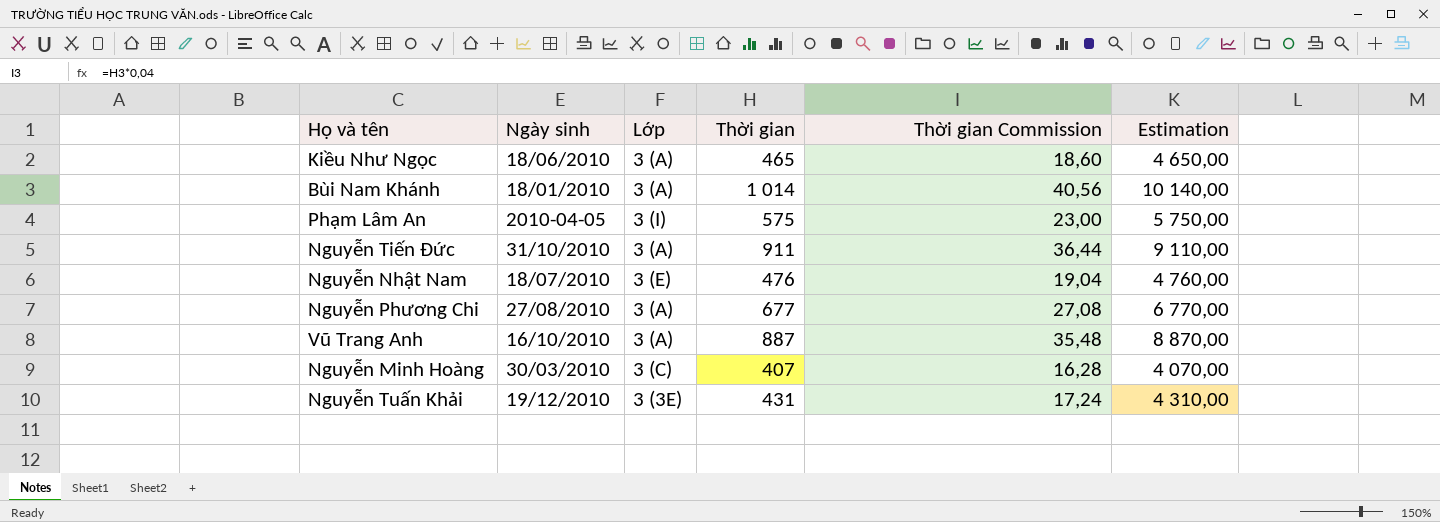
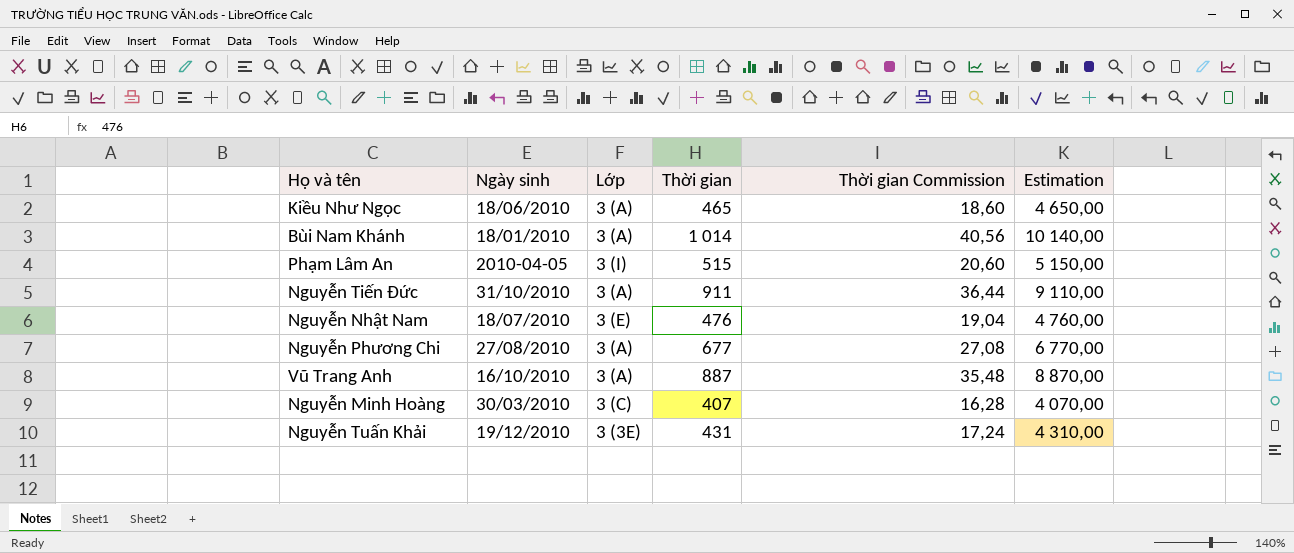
Phạm Lâm An | Thời gian: 575 -> 515
Phạm Lâm An | Thời gian Commission: 23,00 -> 20,60
Phạm Lâm An | Estimation: 5 750,00 -> 5 150,00

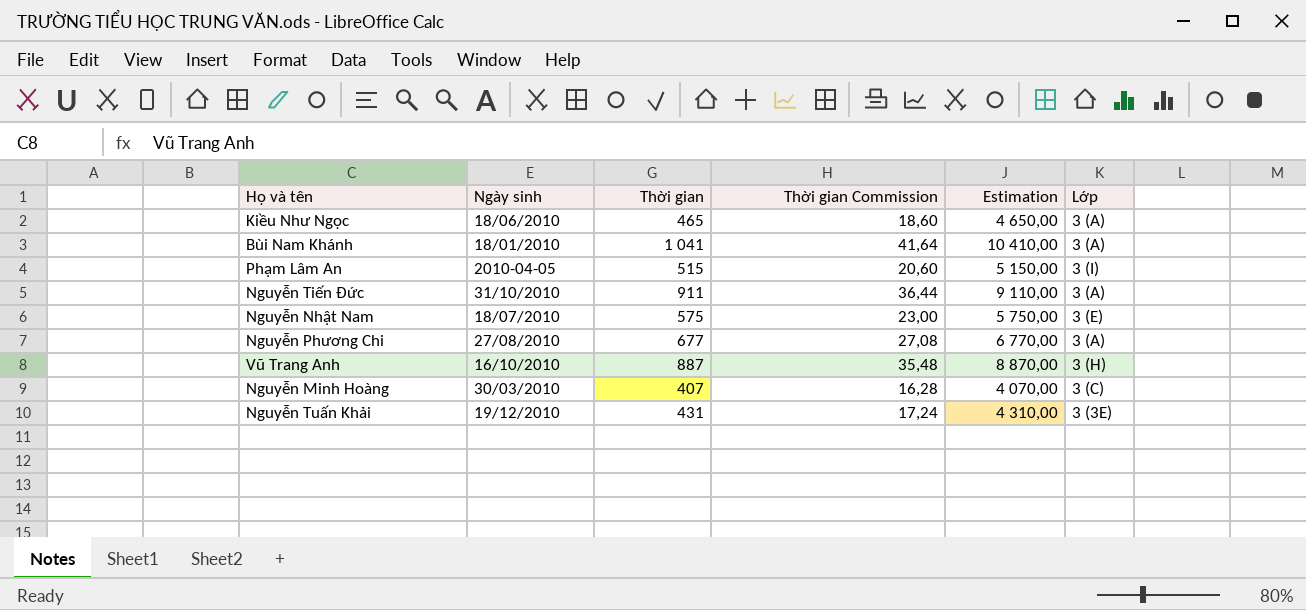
column Lớp | position: 3 -> 6
Bùi Nam Khánh | Thời gian: 1 014 -> 1 041
Bùi Nam Khánh | Thời gian Commission: 40,56 -> 41,64
Bùi Nam Khánh | Estimation: 10 140,00 -> 10 410,00
Nguyễn Nhật Nam | Thời gian: 476 -> 575
Nguyễn Nhật Nam | Thời gian Commission: 19,04 -> 23,00
Nguyễn Nhật Nam | Estimation: 4 760,00 -> 5 750,00
Vũ Trang Anh | Lớp: 3 (A) -> 3 (H)

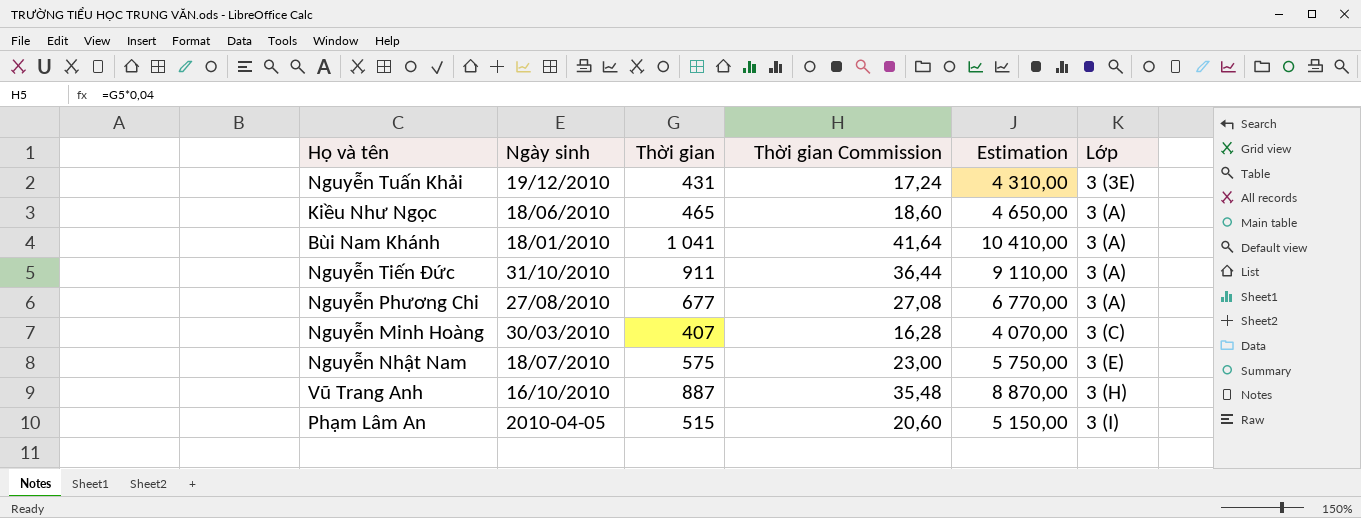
row order: none -> Lớp ascending

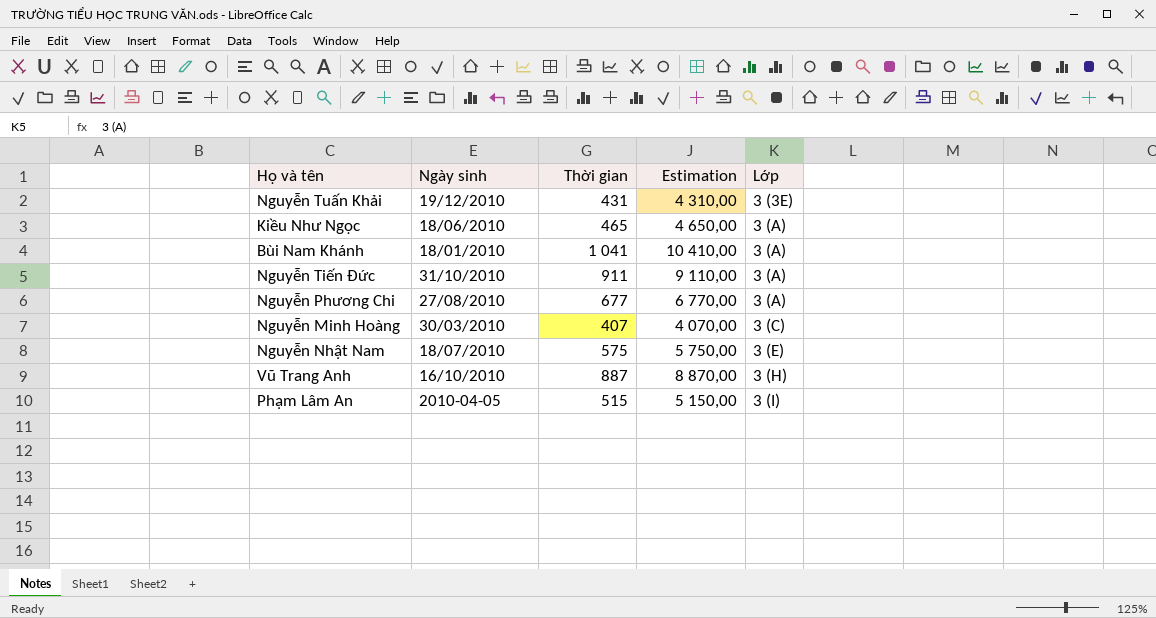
column Thời gian Commission | formula: [Thời gian] * 0,04 -> none

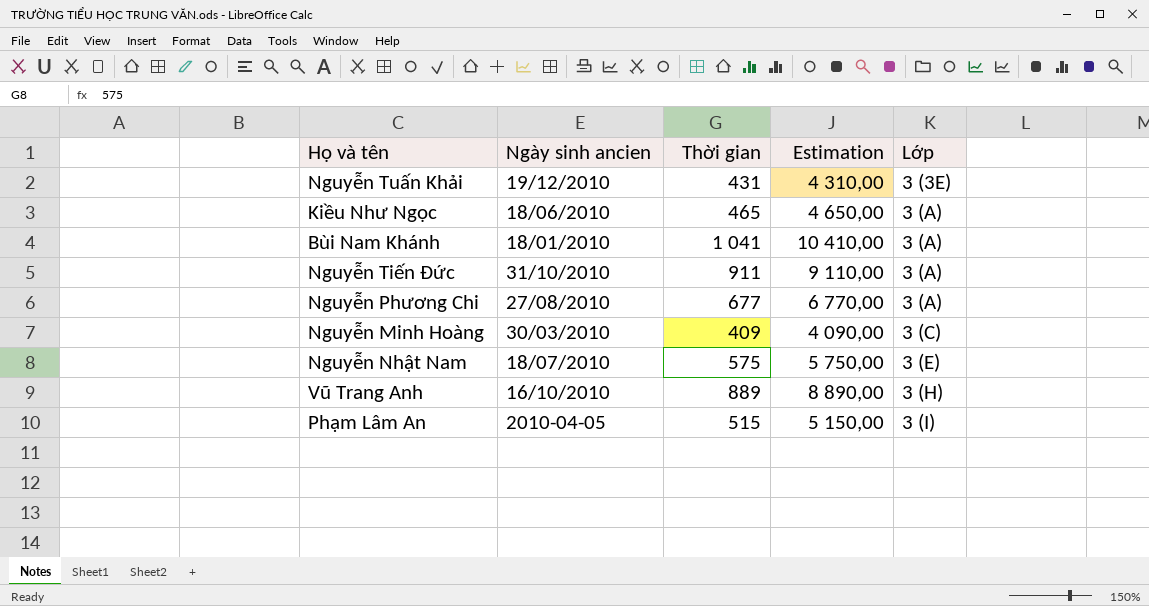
column name: Ngày sinh -> Ngày sinh ancien
Nguyễn Minh Hoàng | Thời gian: 407 -> 409
Nguyễn Minh Hoàng | Estimation: 4 070,00 -> 4 090,00
Vũ Trang Anh | Thời gian: 887 -> 889
Vũ Trang Anh | Estimation: 8 870,00 -> 8 890,00

